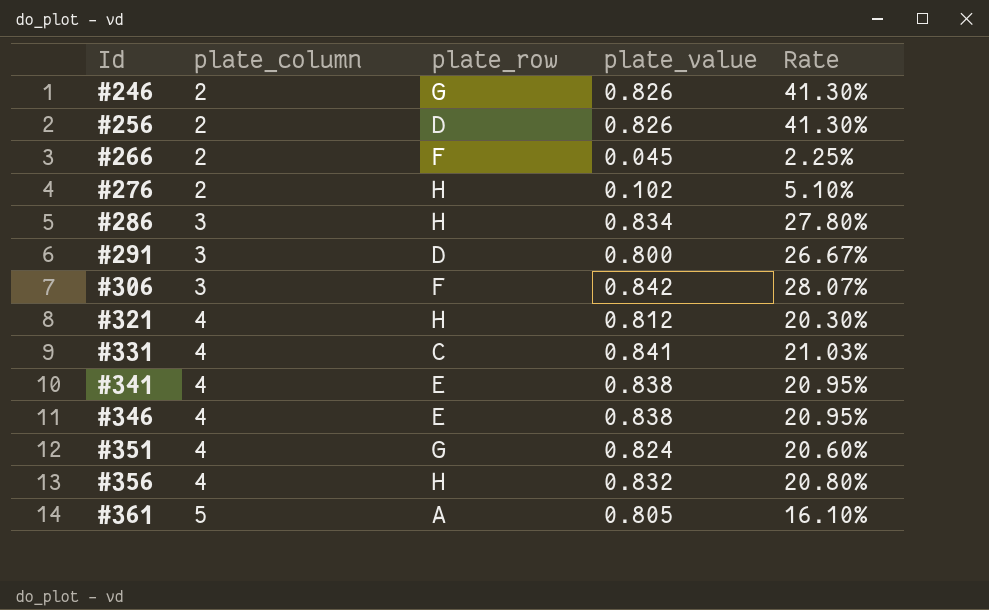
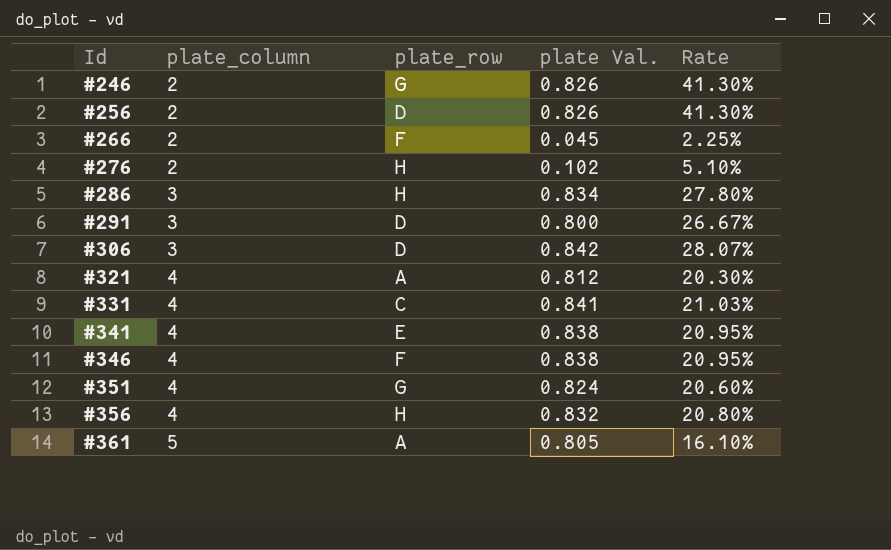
column name: plate_value -> plate Val.
#306 | plate_row: F -> D
#321 | plate_row: H -> A
#346 | plate_row: E -> F

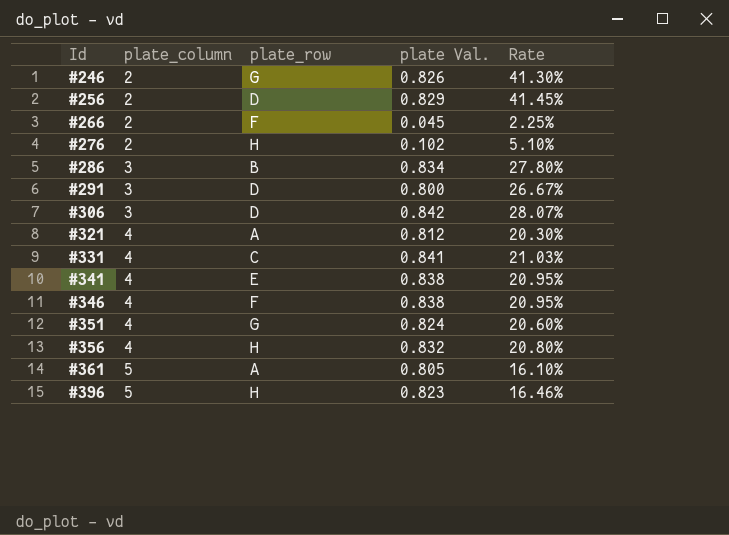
#256 | plate Val.: 0.826 -> 0.829
#256 | Rate: 41.30% -> 41.45%
#286 | plate_row: H -> B
row #396: none -> 5 | H | 0.823 | 16.46%

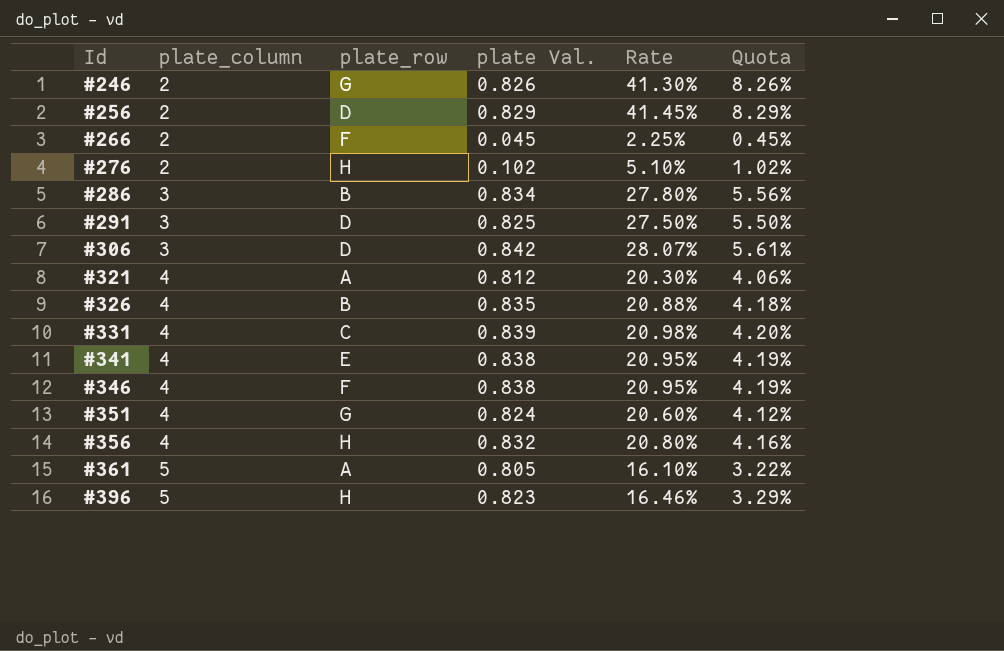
column Quota | formula: none -> [Rate] * 0.2
#291 | plate Val.: 0.800 -> 0.825
#291 | Rate: 26.67% -> 27.50%
row #326: none -> 4 | B | 0.835 | 20.88% | 4.18%
#331 | plate Val.: 0.841 -> 0.839
#331 | Rate: 21.03% -> 20.98%

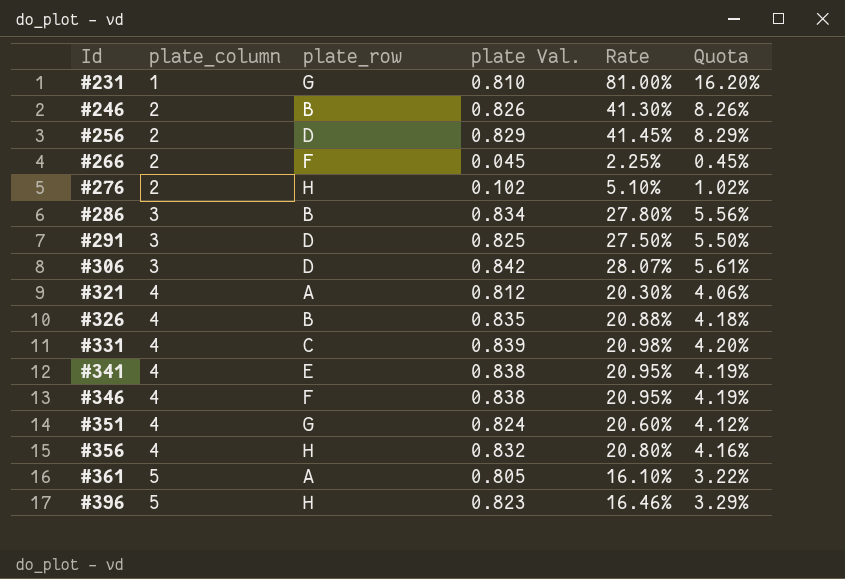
row #231: none -> 1 | G | 0.810 | 81.00% | 16.20%
#246 | plate_row: G -> B

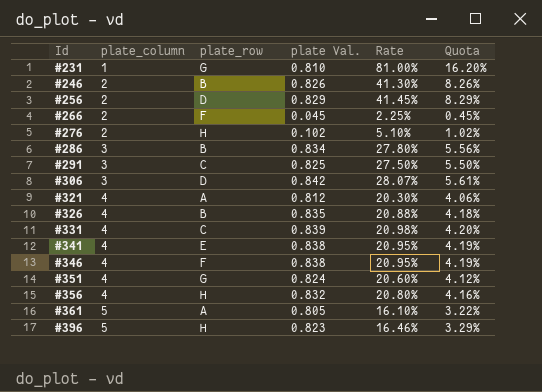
#291 | plate_row: D -> C

